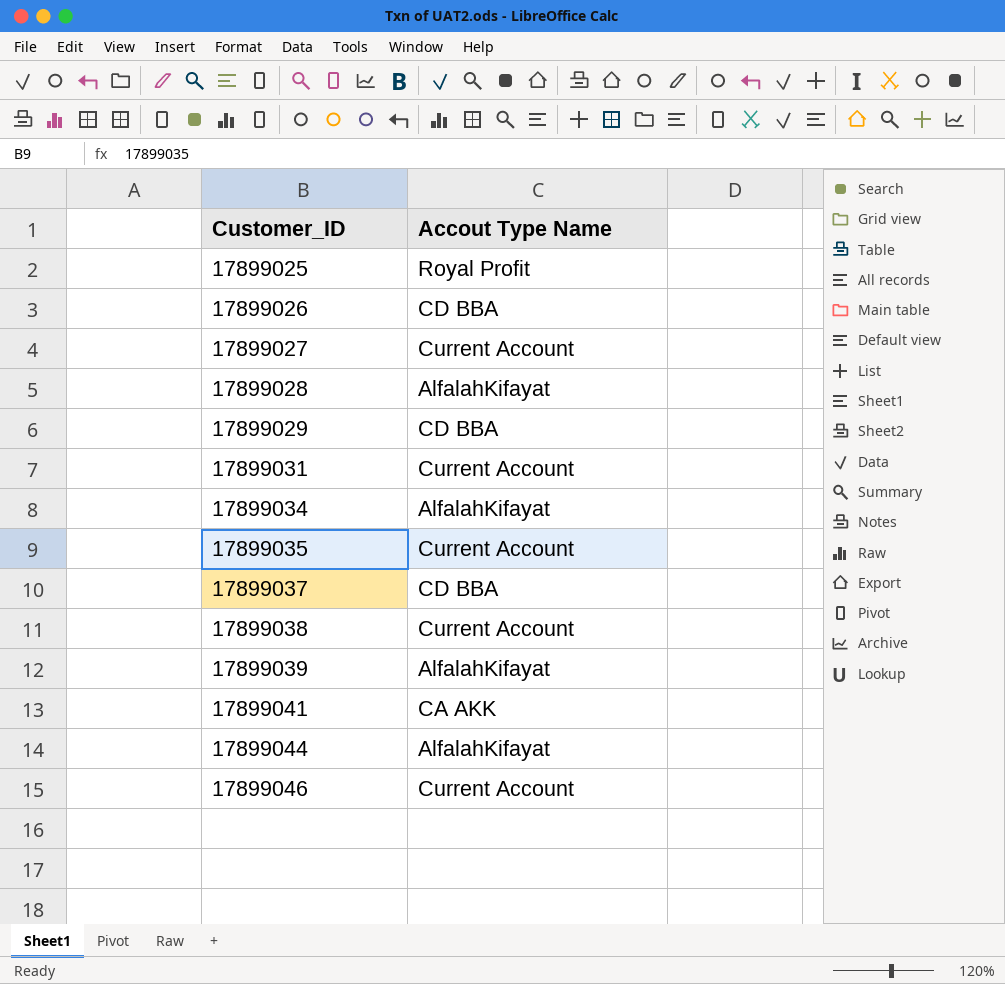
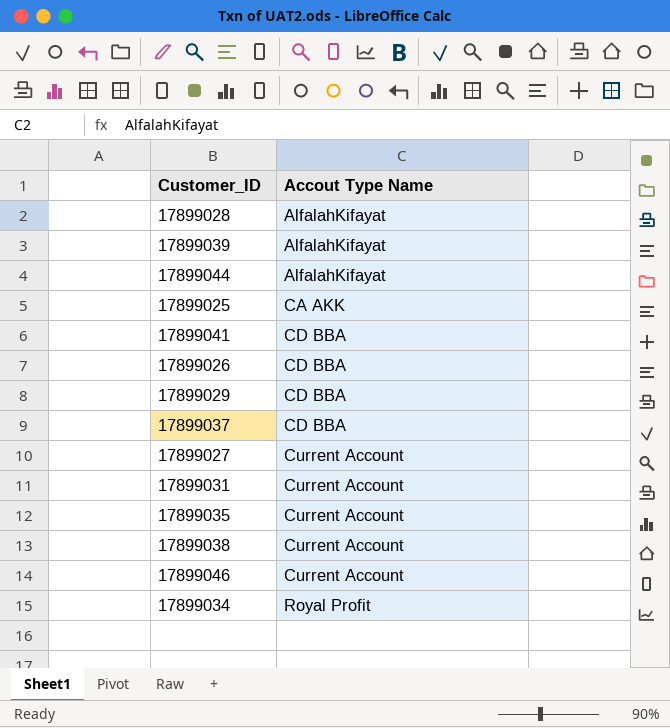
row order: Customer_ID ascending -> Accout Type Name ascending
17899025 | Accout Type Name: Royal Profit -> CA AKK
17899041 | Accout Type Name: CA AKK -> CD BBA
17899034 | Accout Type Name: AlfalahKifayat -> Royal Profit

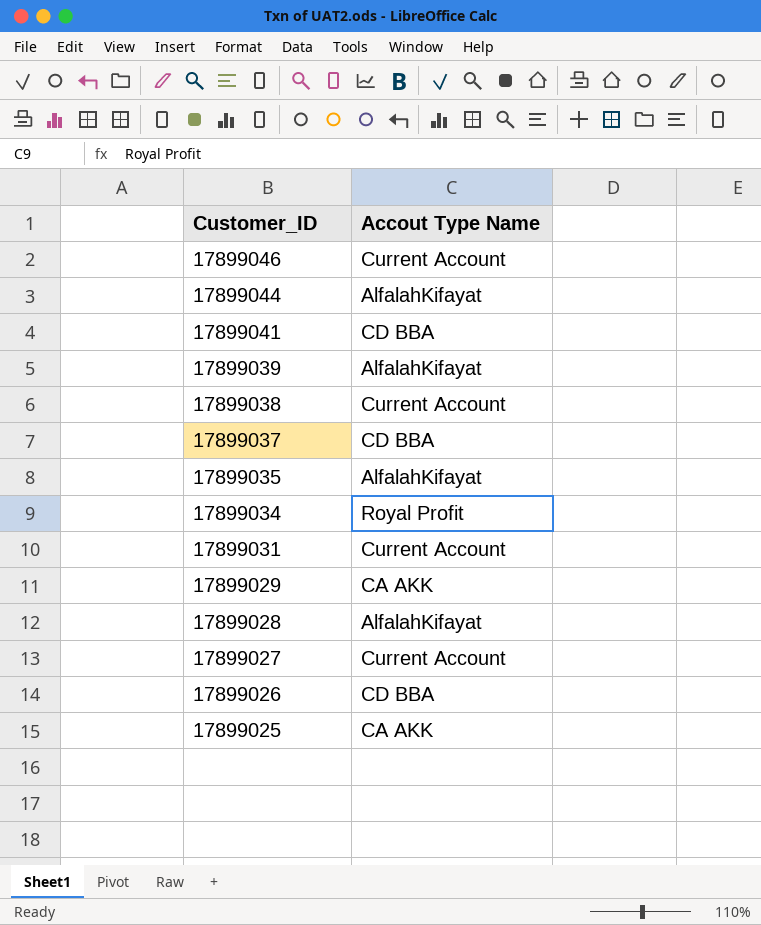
row order: Accout Type Name ascending -> Customer_ID descending
17899035 | Accout Type Name: Current Account -> AlfalahKifayat
17899029 | Accout Type Name: CD BBA -> CA AKK

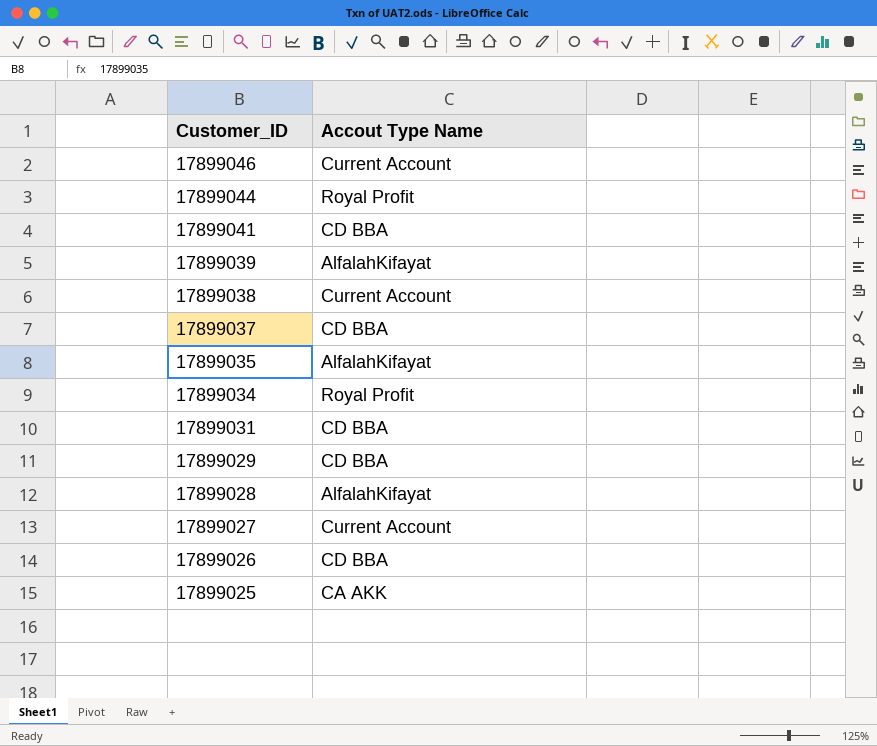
17899044 | Accout Type Name: AlfalahKifayat -> Royal Profit
17899031 | Accout Type Name: Current Account -> CD BBA
17899029 | Accout Type Name: CA AKK -> CD BBA

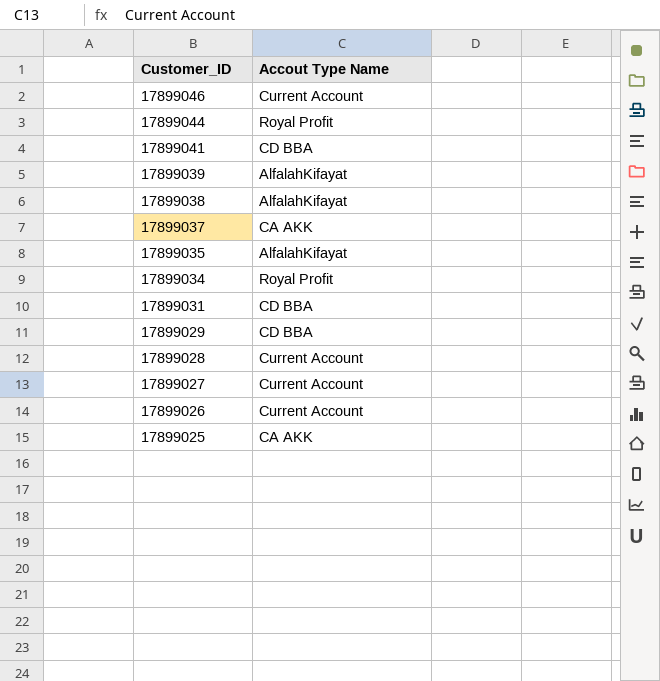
17899038 | Accout Type Name: Current Account -> AlfalahKifayat
17899037 | Accout Type Name: CD BBA -> CA AKK
17899028 | Accout Type Name: AlfalahKifayat -> Current Account
17899026 | Accout Type Name: CD BBA -> Current Account

